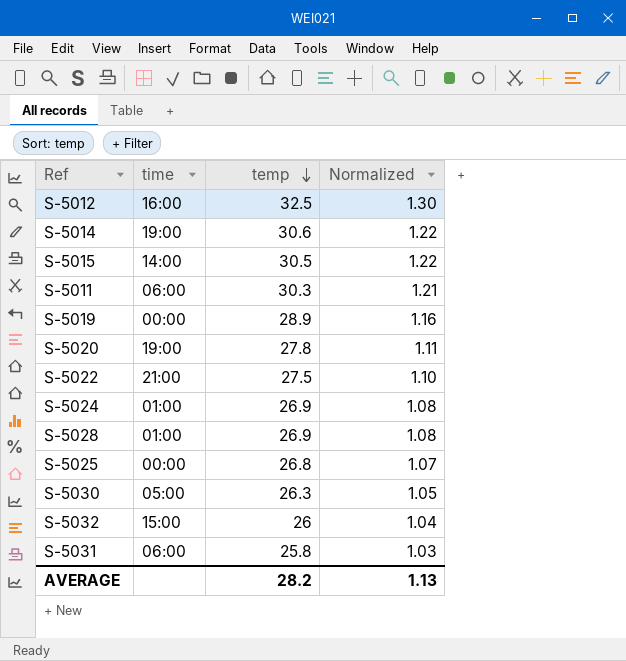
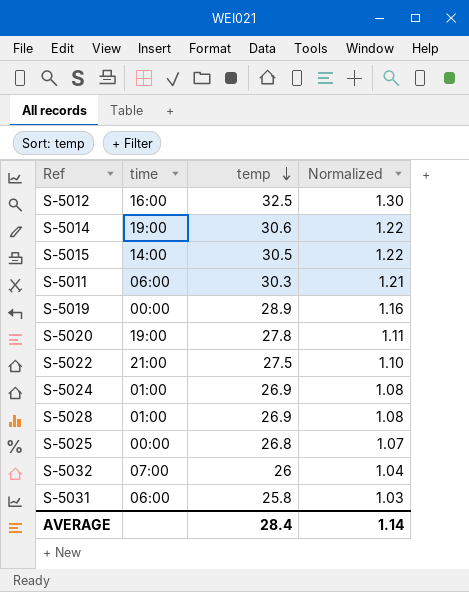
row S-5030: 05:00 | 26.3 | 1.05 -> none
S-5032 | time: 15:00 -> 07:00
AVERAGE | temp: 28.2 -> 28.4
AVERAGE | Normalized: 1.13 -> 1.14

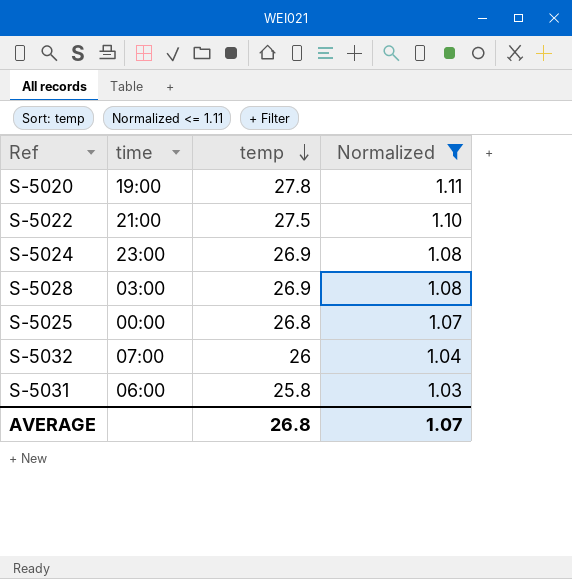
filter: none -> Normalized <= 1.11
S-5024 | time: 01:00 -> 23:00
S-5028 | time: 01:00 -> 03:00
AVERAGE | temp: 28.4 -> 26.8
AVERAGE | Normalized: 1.14 -> 1.07

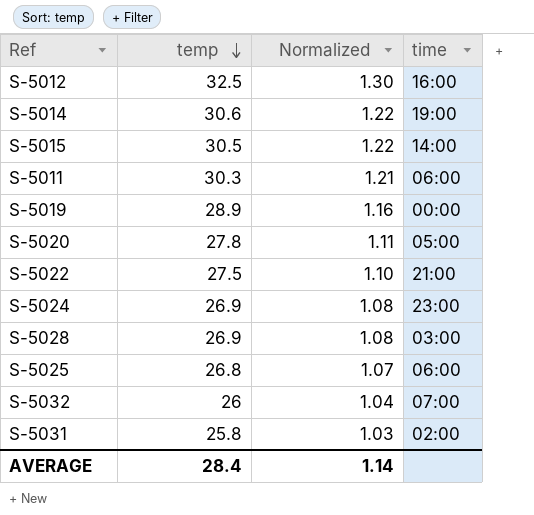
filter: Normalized <= 1.11 -> none
column time | position: 2 -> 4
S-5020 | time: 19:00 -> 05:00
S-5025 | time: 00:00 -> 06:00
S-5031 | time: 06:00 -> 02:00
AVERAGE | temp: 26.8 -> 28.4
AVERAGE | Normalized: 1.07 -> 1.14

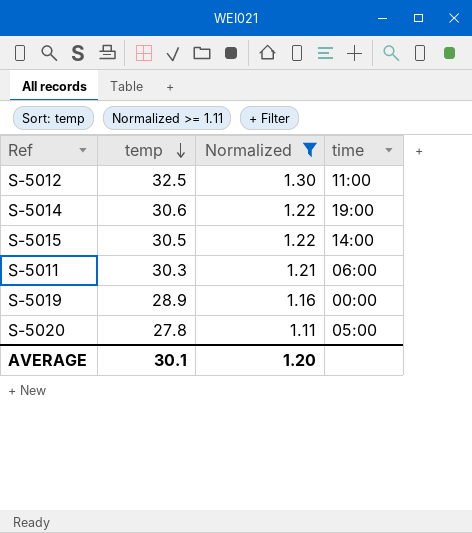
filter: none -> Normalized >= 1.11
S-5012 | time: 16:00 -> 11:00
AVERAGE | temp: 28.4 -> 30.1
AVERAGE | Normalized: 1.14 -> 1.20

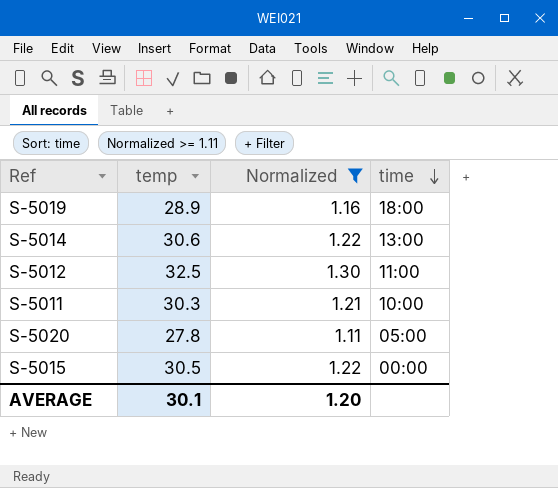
row order: temp descending -> time descending
S-5019 | time: 00:00 -> 18:00
S-5014 | time: 19:00 -> 13:00
S-5011 | time: 06:00 -> 10:00
S-5015 | time: 14:00 -> 00:00

